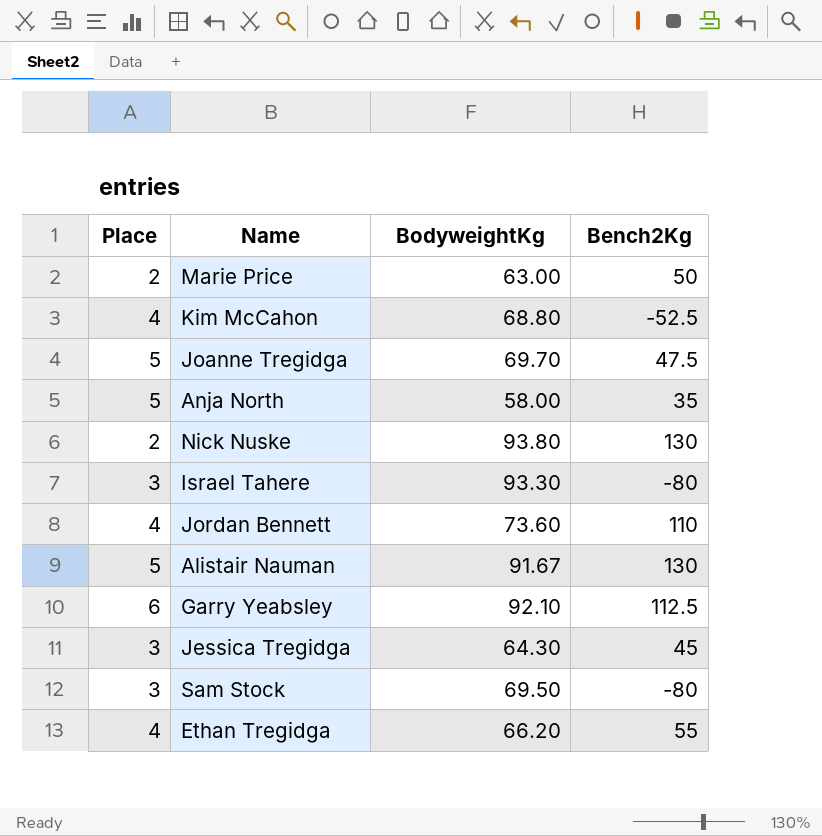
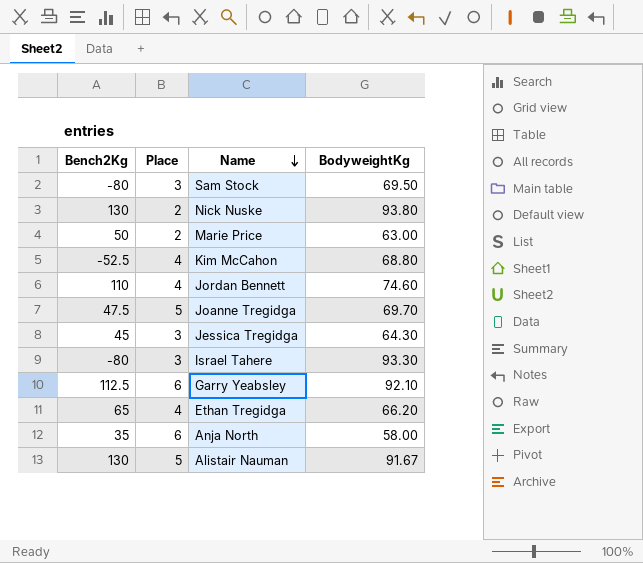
row order: none -> Name descending
column Bench2Kg | position: 4 -> 1
Jordan Bennett | BodyweightKg: 73.60 -> 74.60
Ethan Tregidga | Bench2Kg: 55 -> 65
Anja North | Place: 5 -> 6

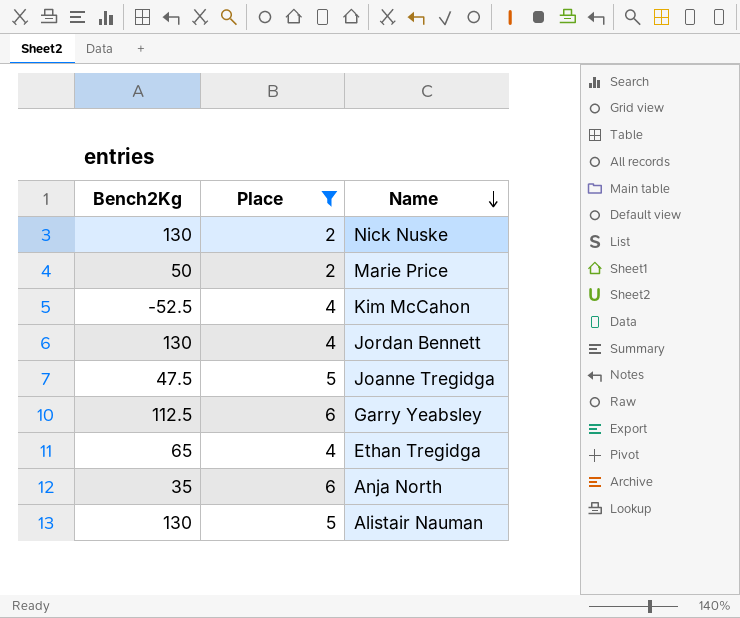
filter: none -> Place != 3
column BodyweightKg | position: 4 -> none
Jordan Bennett | Bench2Kg: 110 -> 130

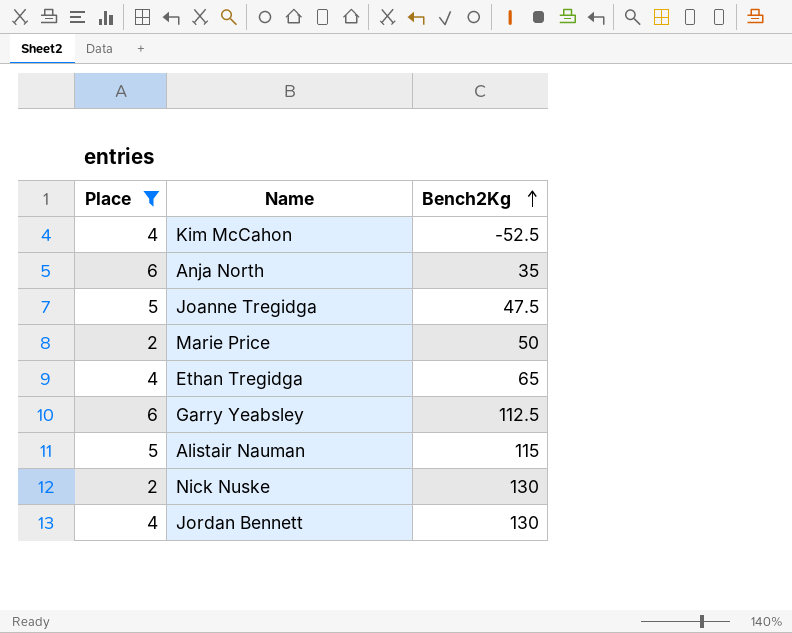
row order: Name descending -> Bench2Kg ascending
column Bench2Kg | position: 1 -> 3
Alistair Nauman | Bench2Kg: 130 -> 115

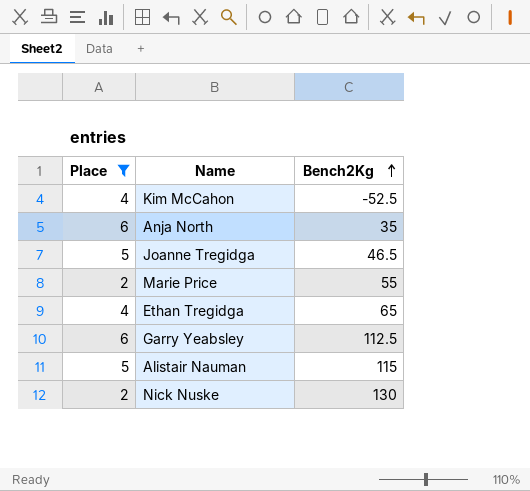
row Jordan Bennett: 4 | 130 -> none
Joanne Tregidga | Bench2Kg: 47.5 -> 46.5
Marie Price | Bench2Kg: 50 -> 55

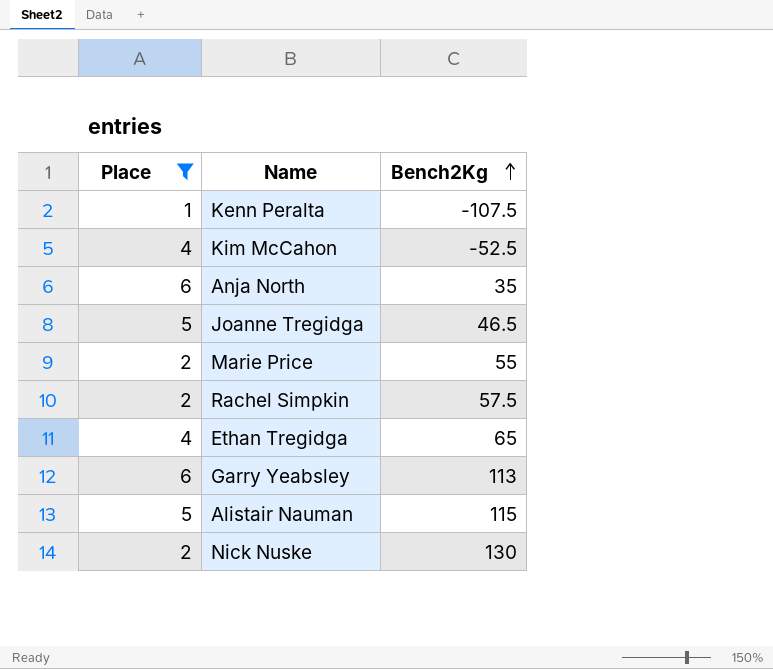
row Kenn Peralta: none -> 1 | -107.5
row Rachel Simpkin: none -> 2 | 57.5
Garry Yeabsley | Bench2Kg: 112.5 -> 113

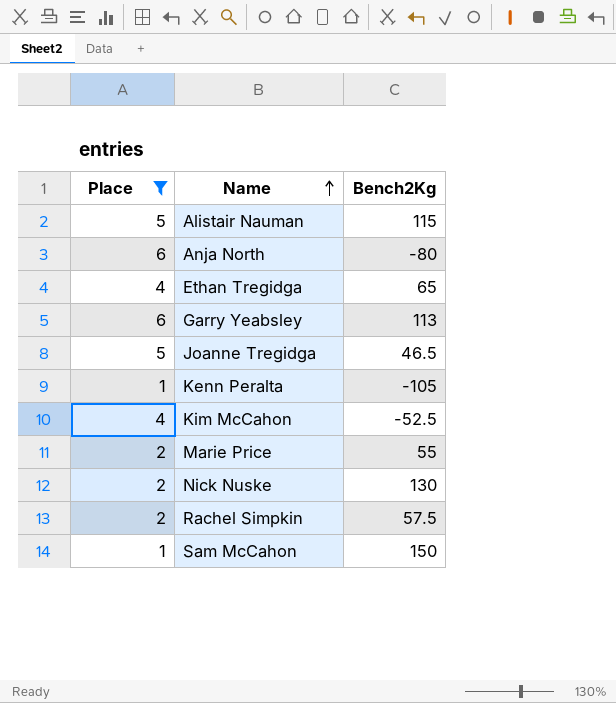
row order: Bench2Kg ascending -> Name ascending
Anja North | Bench2Kg: 35 -> -80
Kenn Peralta | Bench2Kg: -107.5 -> -105
row Sam McCahon: none -> 1 | 150

